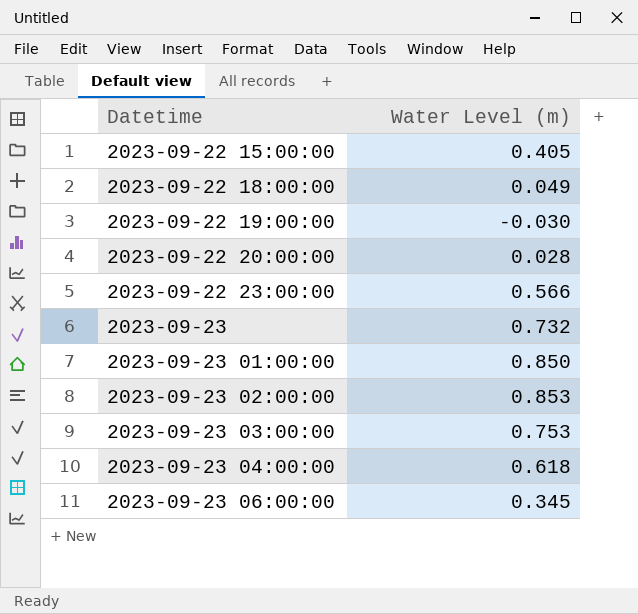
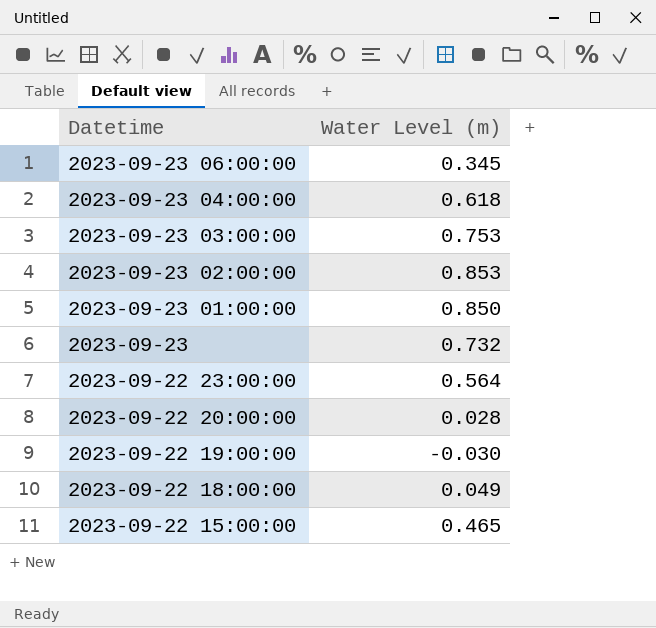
row order: Datetime ascending -> Datetime descending
2023-09-22 23:00:00 | Water Level (m): 0.566 -> 0.564
2023-09-22 15:00:00 | Water Level (m): 0.405 -> 0.465

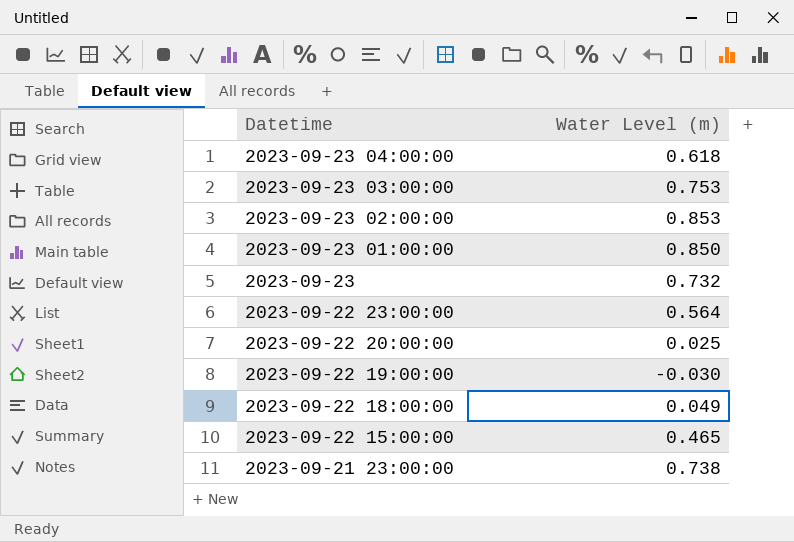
row 2023-09-23 06:00:00: 0.345 -> none
2023-09-22 20:00:00 | Water Level (m): 0.028 -> 0.025
row 2023-09-21 23:00:00: none -> 0.738

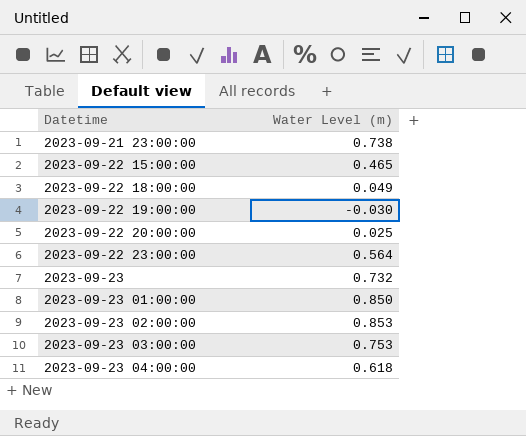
row order: Datetime descending -> Datetime ascending

